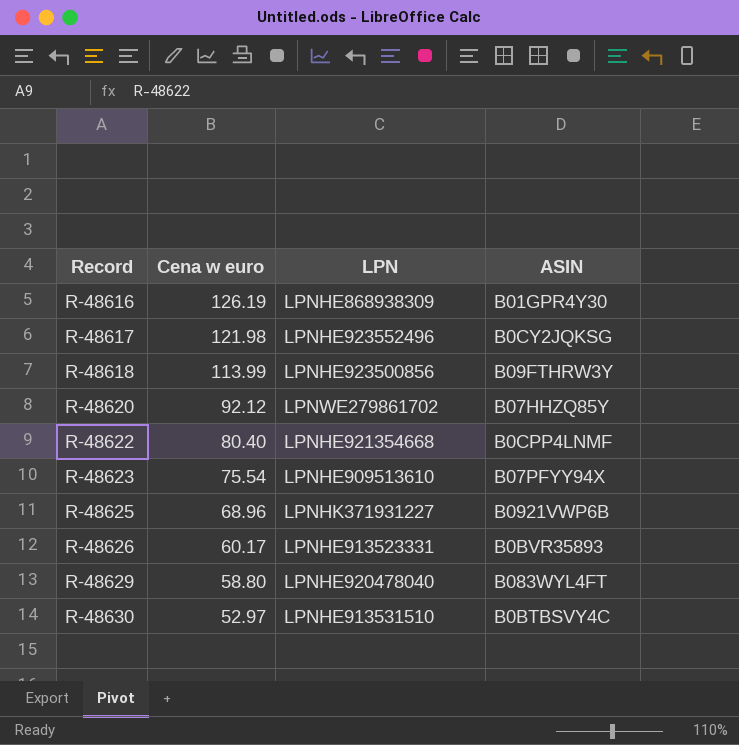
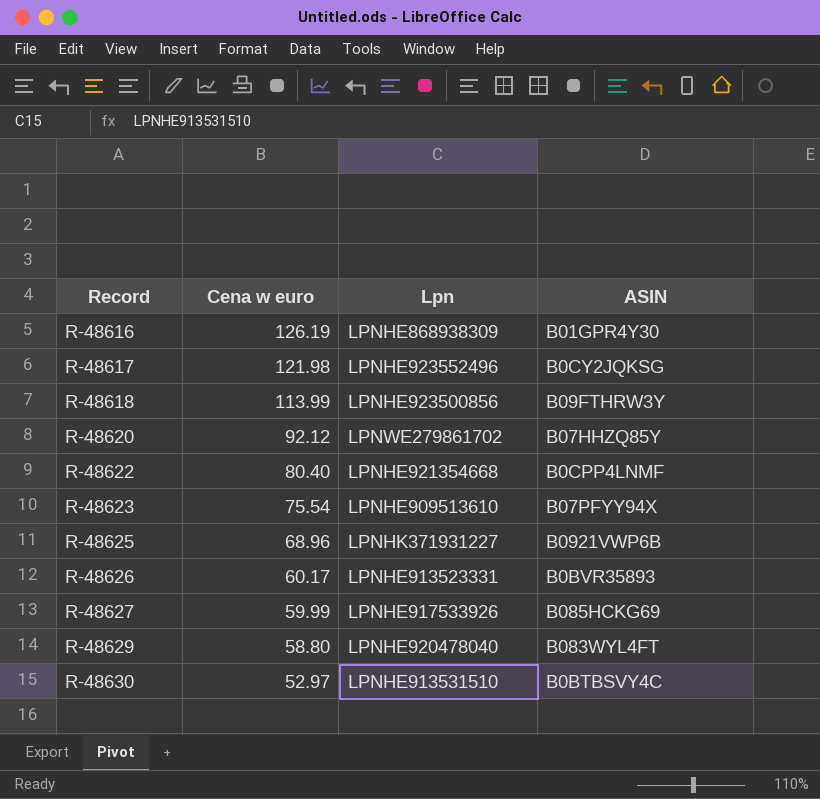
column name: LPN -> Lpn
row R-48627: none -> 59.99 | LPNHE917533926 | B085HCKG69

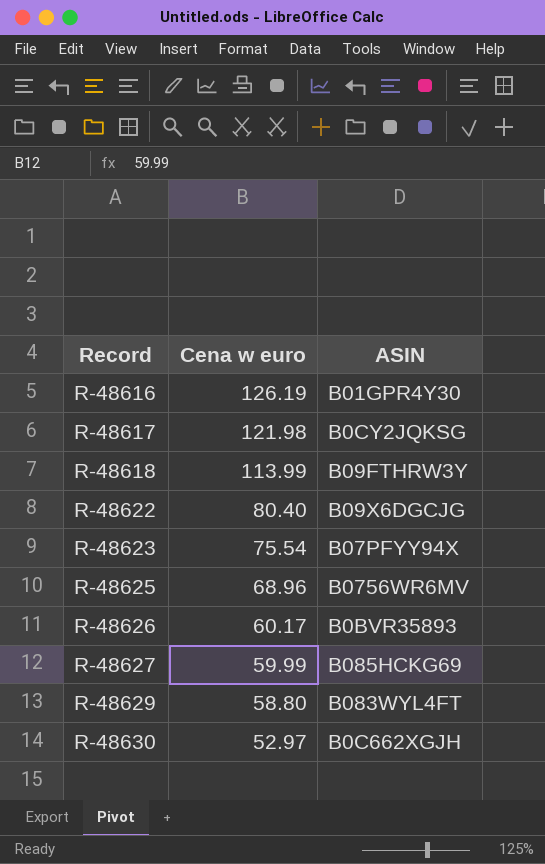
column Lpn | position: 3 -> none
row R-48620: 92.12 | LPNWE279861702 | B07HHZQ85Y -> none
R-48622 | ASIN: B0CPP4LNMF -> B09X6DGCJG
R-48625 | ASIN: B0921VWP6B -> B0756WR6MV
R-48630 | ASIN: B0BTBSVY4C -> B0C662XGJH

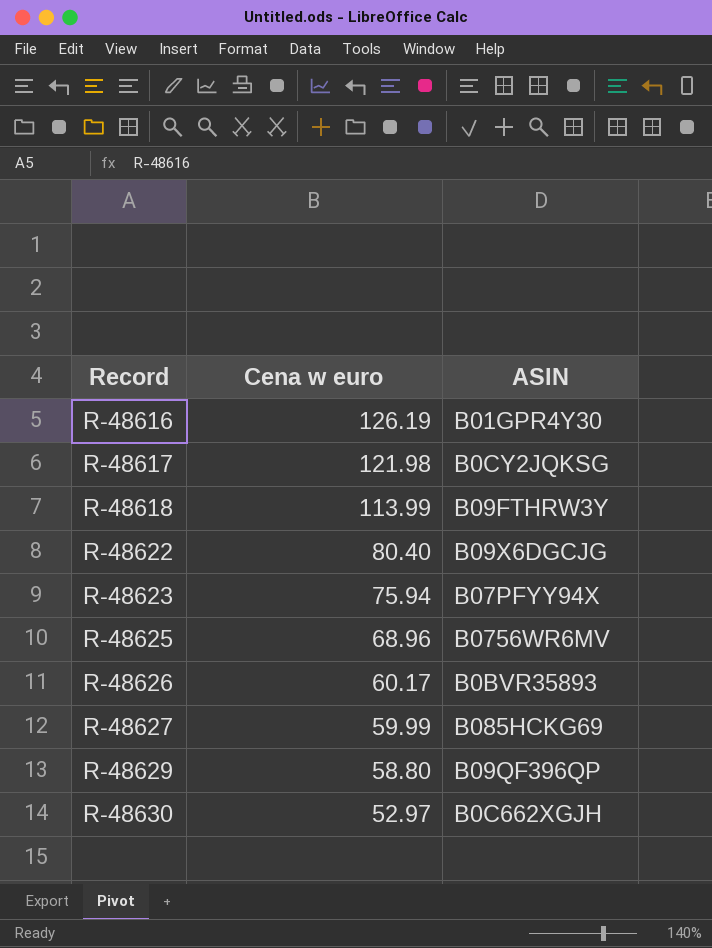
R-48623 | Cena w euro: 75.54 -> 75.94
R-48629 | ASIN: B083WYL4FT -> B09QF396QP

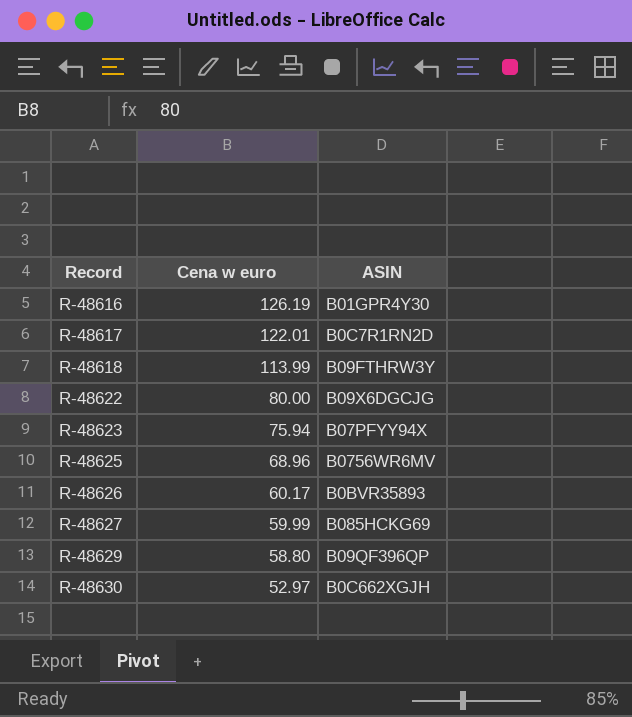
R-48617 | Cena w euro: 121.98 -> 122.01
R-48617 | ASIN: B0CY2JQKSG -> B0C7R1RN2D
R-48622 | Cena w euro: 80.40 -> 80.00

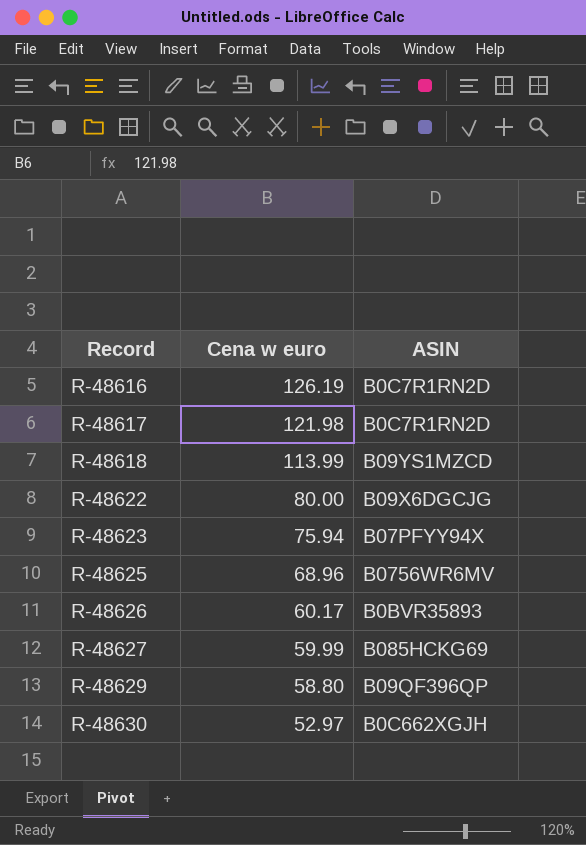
R-48616 | ASIN: B01GPR4Y30 -> B0C7R1RN2D
R-48617 | Cena w euro: 122.01 -> 121.98
R-48618 | ASIN: B09FTHRW3Y -> B09YS1MZCD

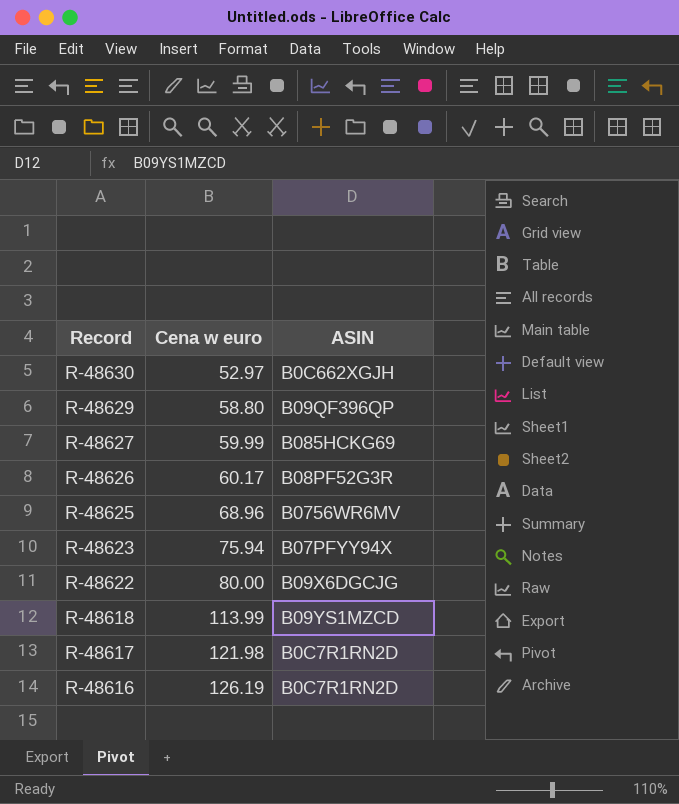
row order: Record ascending -> Record descending
R-48626 | ASIN: B0BVR35893 -> B08PF52G3R

